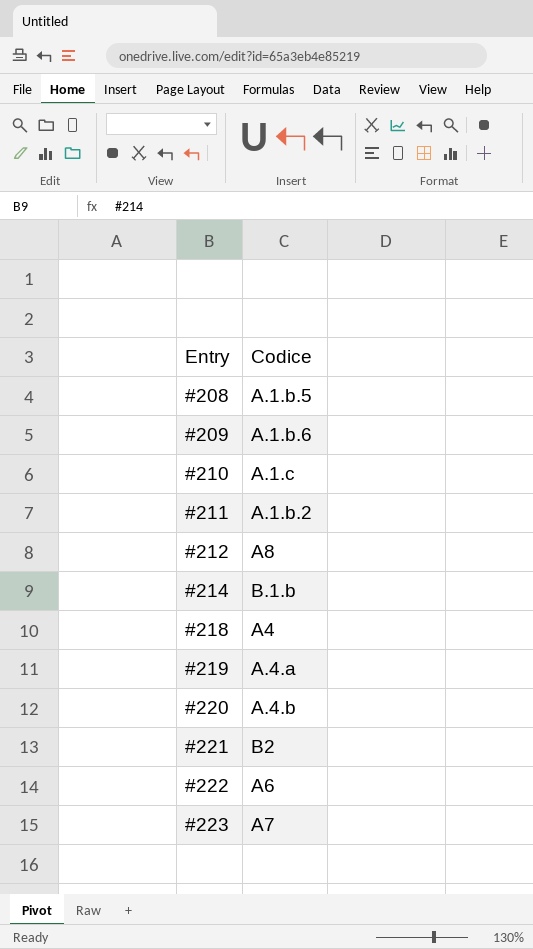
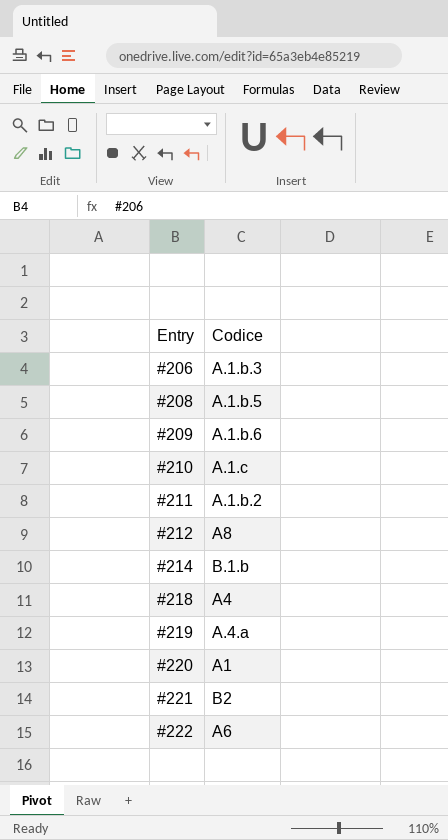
row #223: A7 -> none
row #206: none -> A.1.b.3
#220 | Codice: A.4.b -> A1

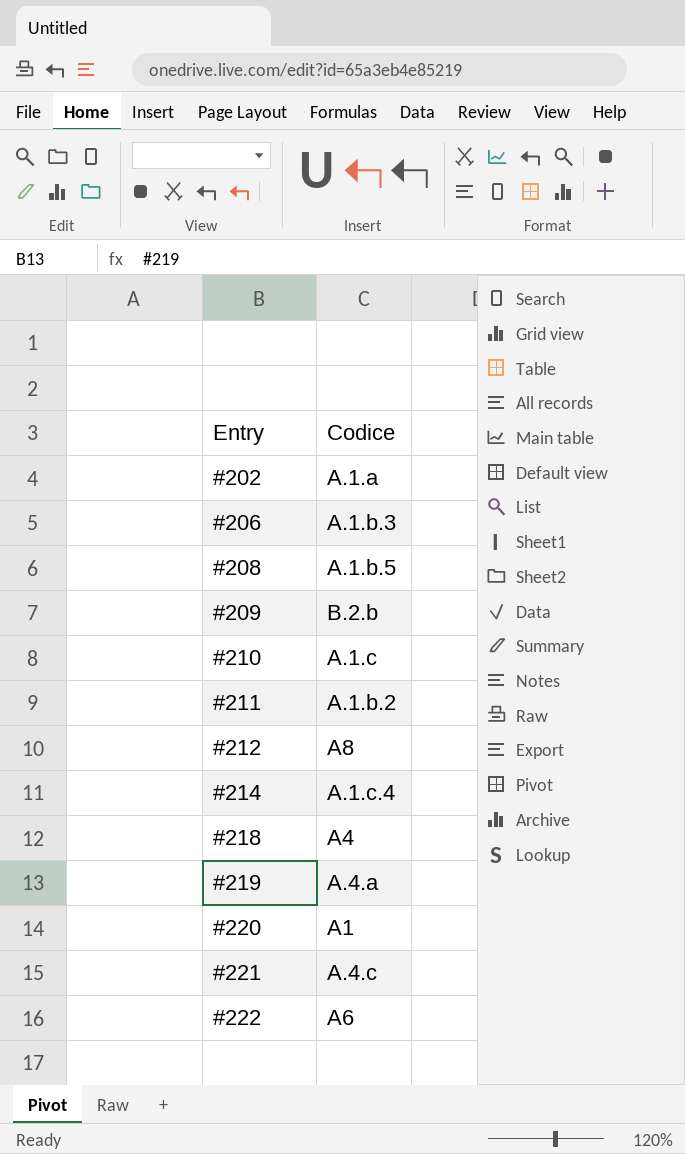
row #202: none -> A.1.a
#209 | Codice: A.1.b.6 -> B.2.b
#214 | Codice: B.1.b -> A.1.c.4
#221 | Codice: B2 -> A.4.c

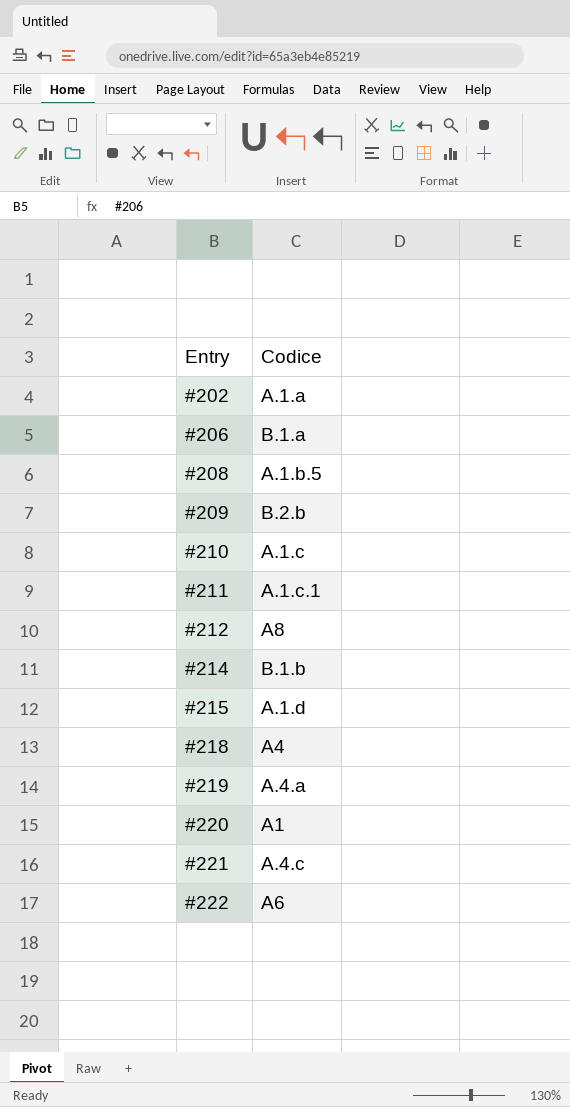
#206 | Codice: A.1.b.3 -> B.1.a
#211 | Codice: A.1.b.2 -> A.1.c.1
#214 | Codice: A.1.c.4 -> B.1.b
row #215: none -> A.1.d

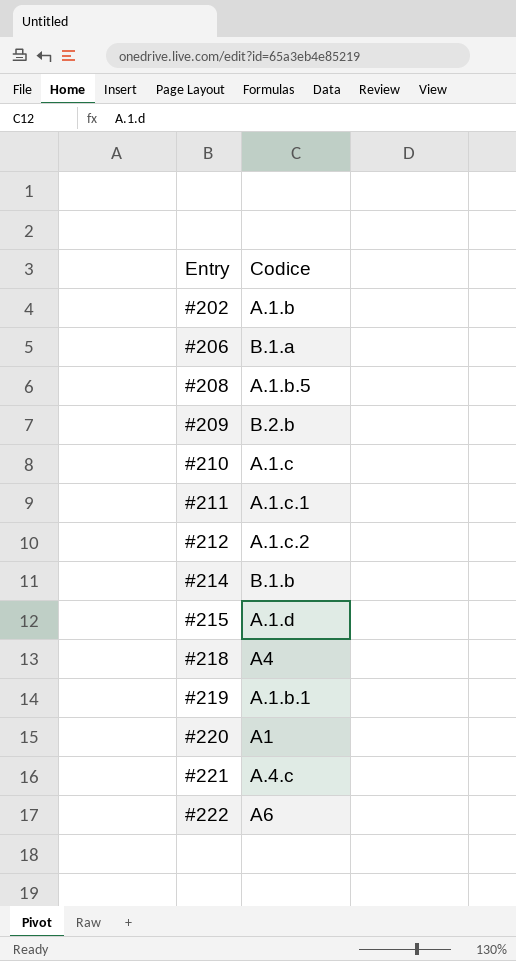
#202 | Codice: A.1.a -> A.1.b
#212 | Codice: A8 -> A.1.c.2
#219 | Codice: A.4.a -> A.1.b.1

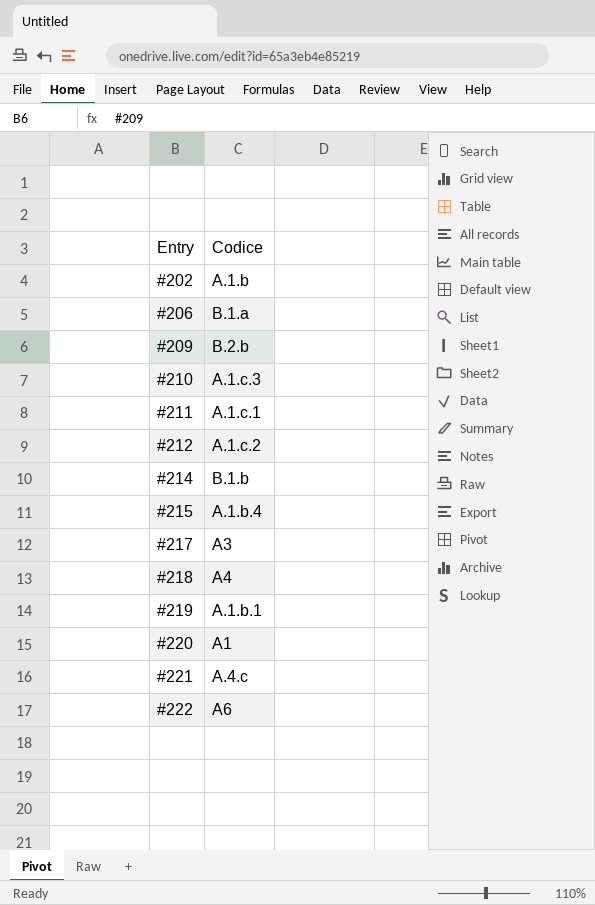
row #208: A.1.b.5 -> none
#210 | Codice: A.1.c -> A.1.c.3
#215 | Codice: A.1.d -> A.1.b.4
row #217: none -> A3

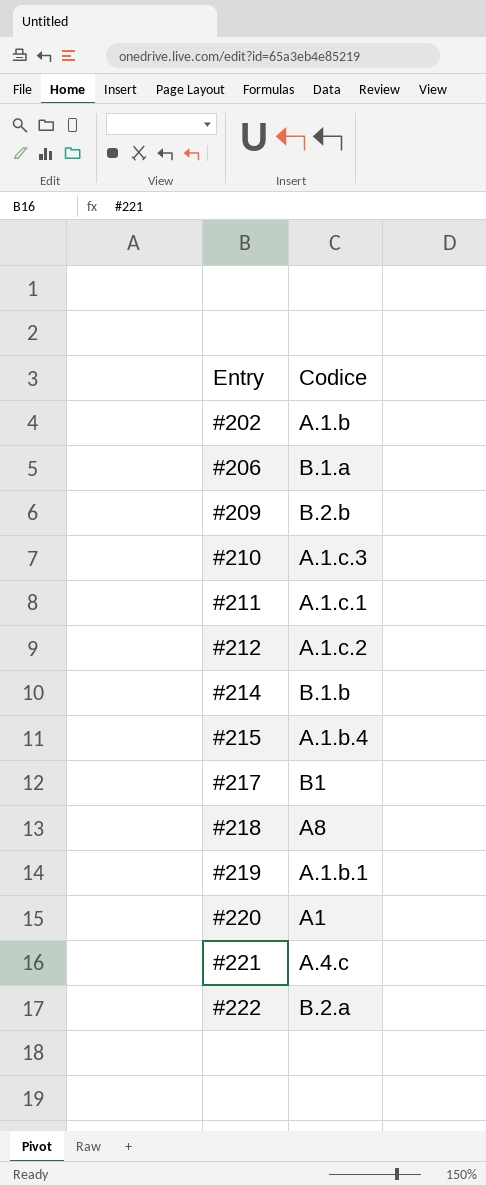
#217 | Codice: A3 -> B1
#218 | Codice: A4 -> A8
#222 | Codice: A6 -> B.2.a

